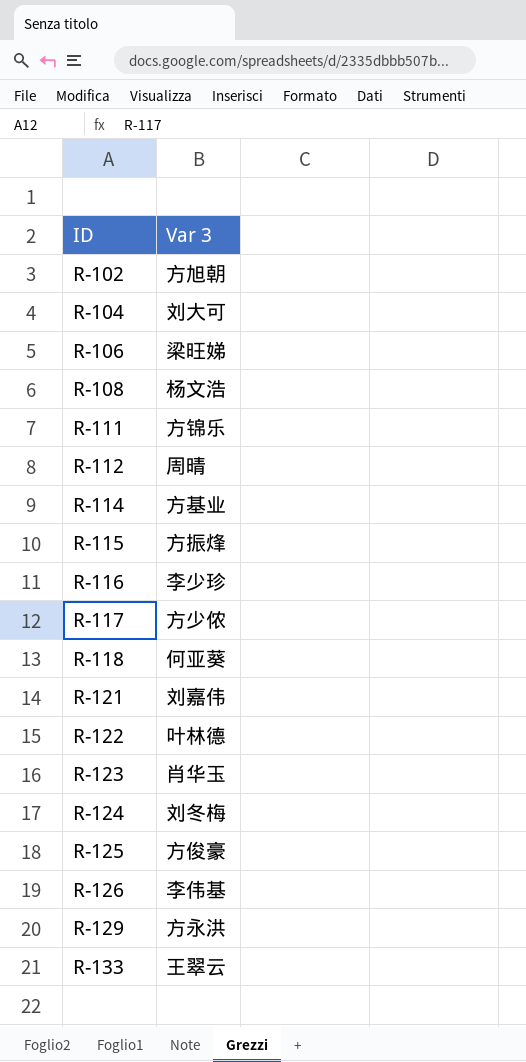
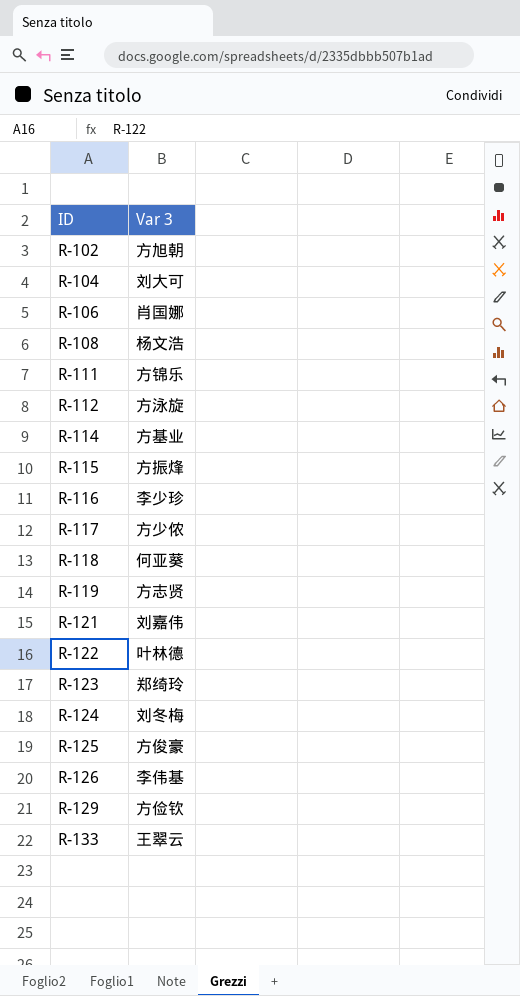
R-106 | Var 3: 梁旺娣 -> 肖国娜
R-112 | Var 3: 周晴 -> 方泳旋
row R-119: none -> 方志贤
R-123 | Var 3: 肖华玉 -> 郑绮玲
R-129 | Var 3: 方永洪 -> 方俭钦

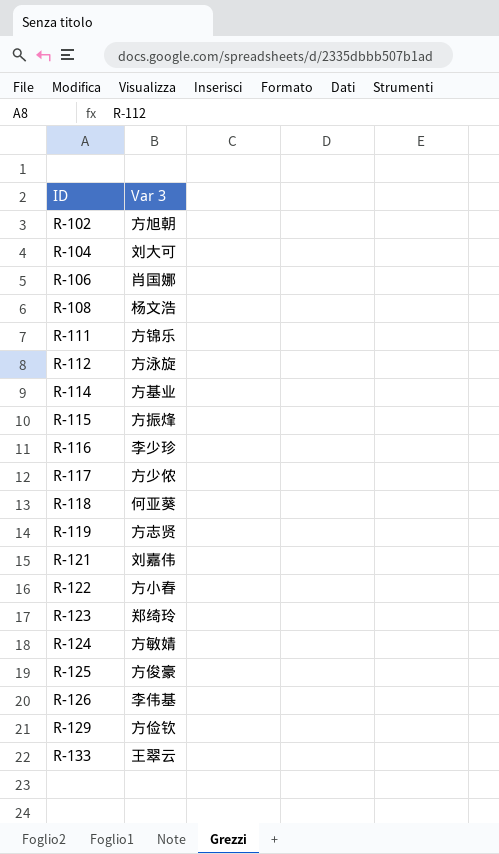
R-122 | Var 3: 叶林德 -> 方小春
R-124 | Var 3: 刘冬梅 -> 方敏婧

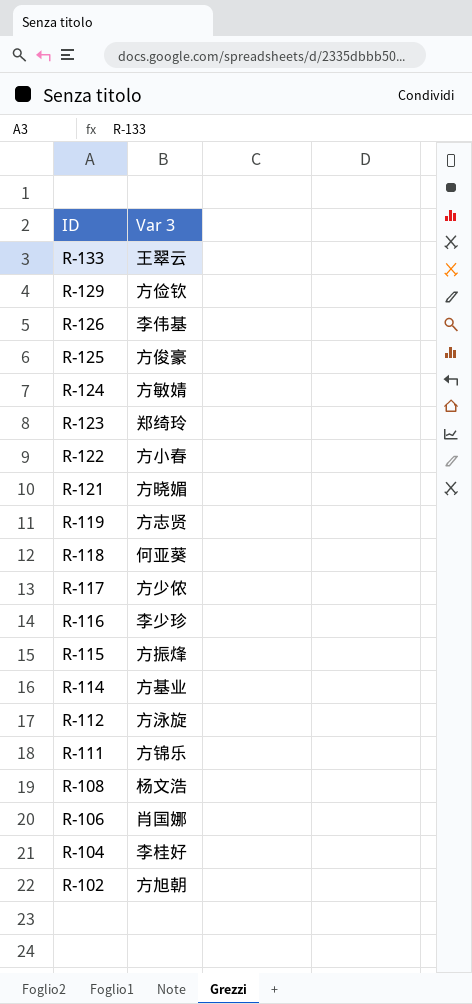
row order: ID ascending -> ID descending
R-121 | Var 3: 刘嘉伟 -> 方晓媚
R-104 | Var 3: 刘大可 -> 李桂好

